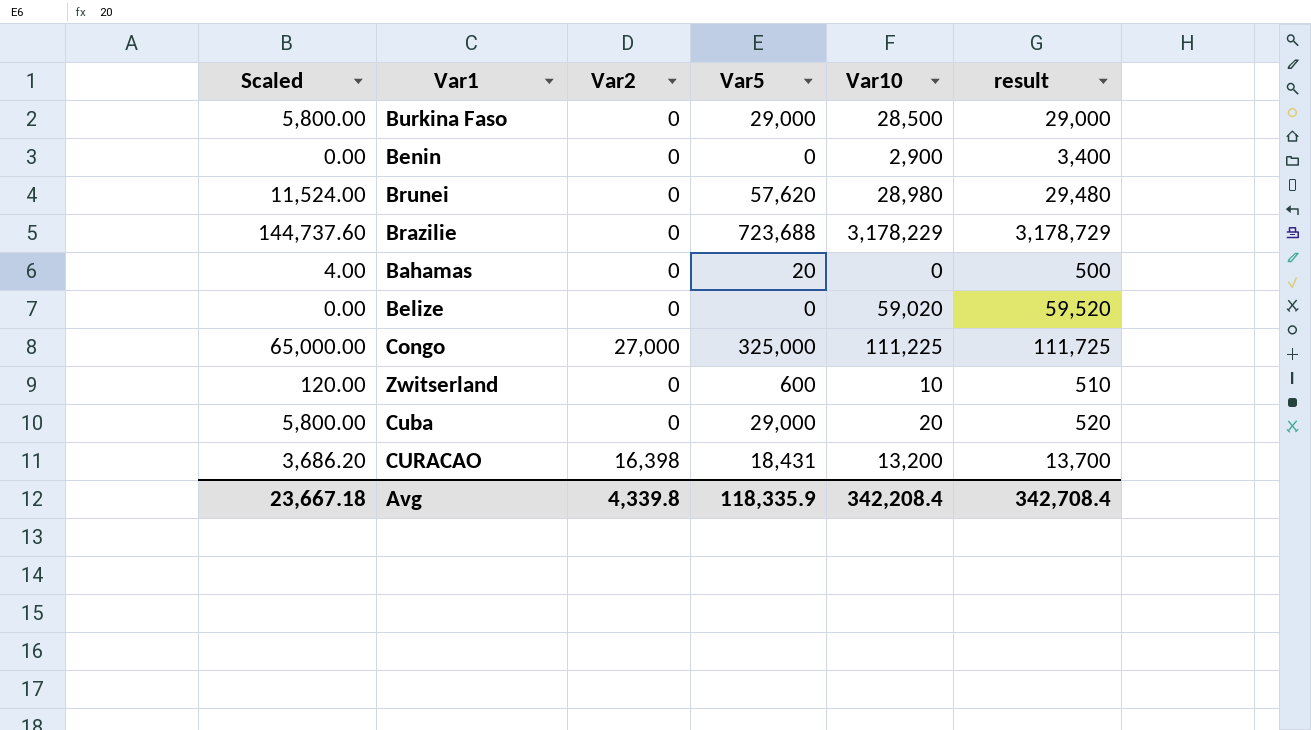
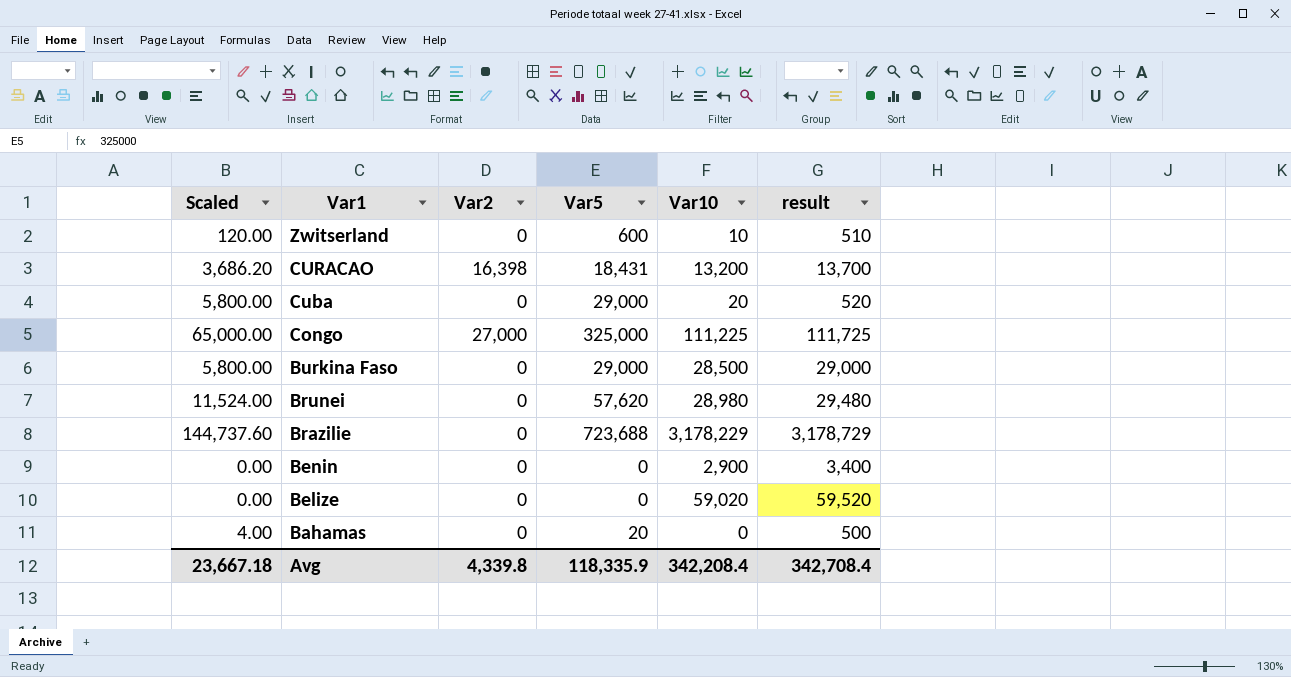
row order: none -> Var1 descending

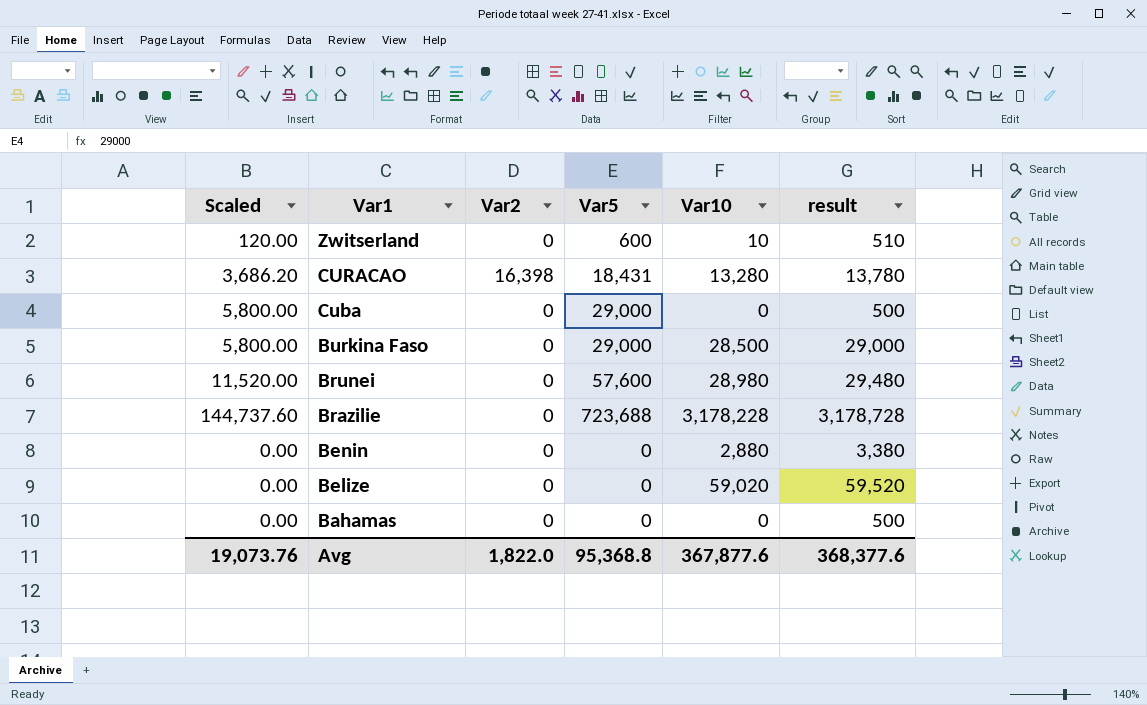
row Congo: 65,000.00 | 27,000 | 325,000 | 111,225 | 111,725 -> none
CURACAO | Var10: 13,200 -> 13,280
CURACAO | result: 13,700 -> 13,780
Cuba | Var10: 20 -> 0
Cuba | result: 520 -> 500
Brunei | Scaled: 11,524.00 -> 11,520.00
Brunei | Var5: 57,620 -> 57,600
Brazilie | Var10: 3,178,229 -> 3,178,228
Brazilie | result: 3,178,729 -> 3,178,728
Benin | Var10: 2,900 -> 2,880
Benin | result: 3,400 -> 3,380
Bahamas | Scaled: 4.00 -> 0.00
Bahamas | Var5: 20 -> 0
Avg | Scaled: 23,667.18 -> 19,073.76
Avg | Var2: 4,339.8 -> 1,822.0
Avg | Var5: 118,335.9 -> 95,368.8
Avg | Var10: 342,208.4 -> 367,877.6
Avg | result: 342,708.4 -> 368,377.6

